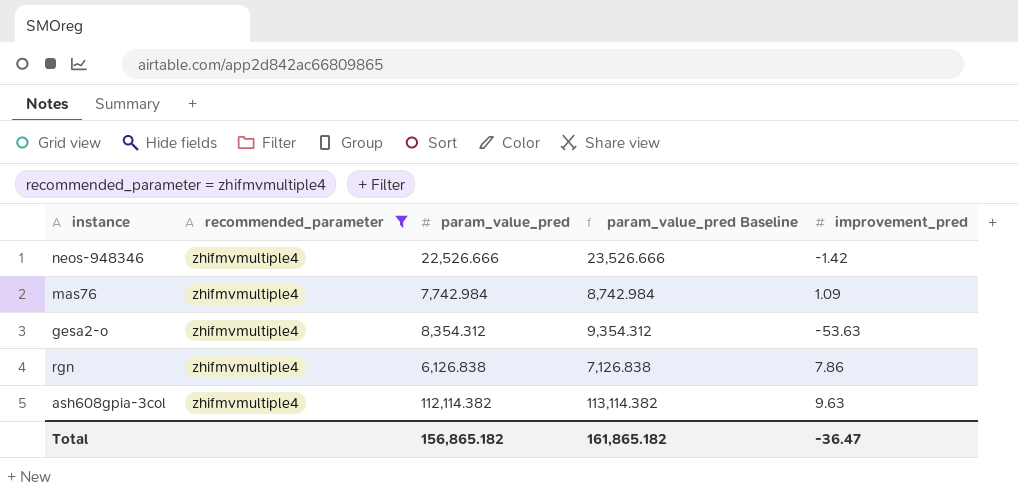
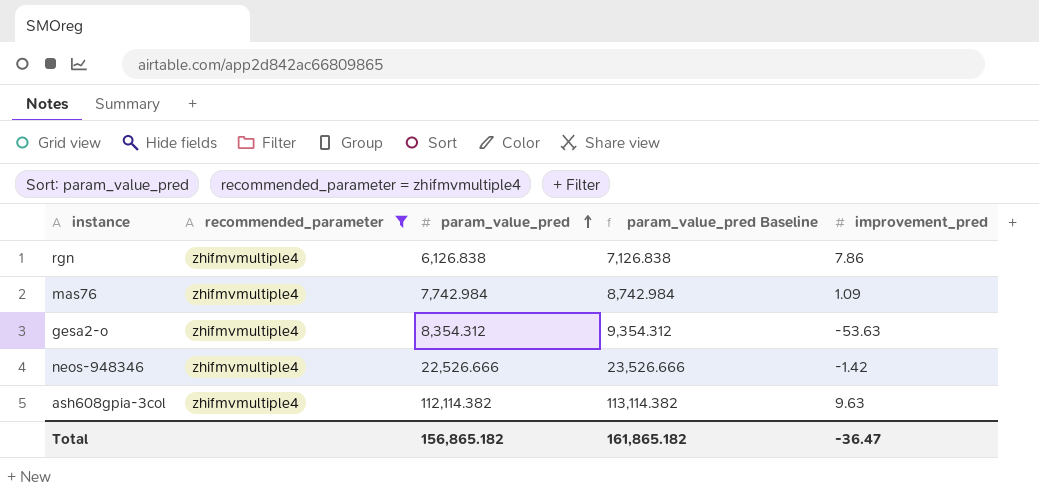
row order: none -> param_value_pred ascending

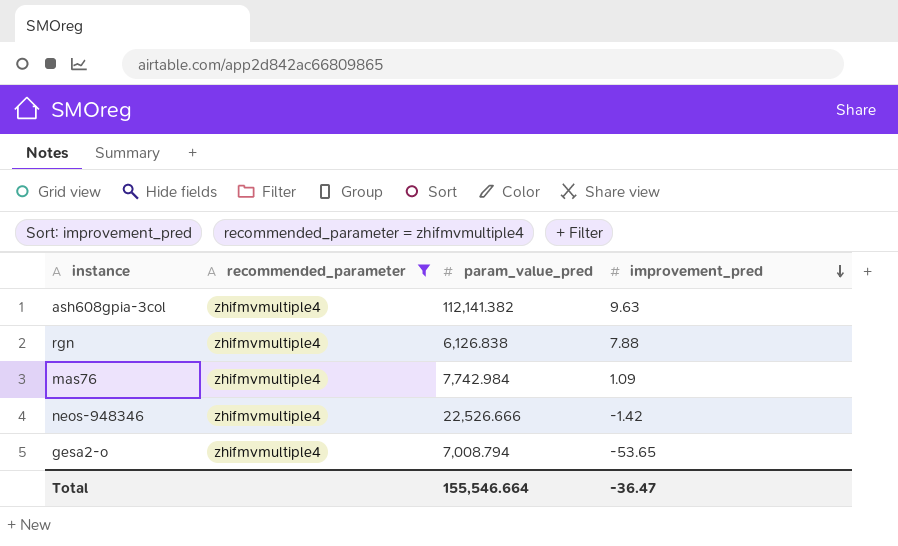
row order: param_value_pred ascending -> improvement_pred descending
column param_value_pred Baseline | formula: [param_value_pred] + 1000 -> none
ash608gpia-3col | param_value_pred: 112,114.382 -> 112,141.382
rgn | improvement_pred: 7.86 -> 7.88
gesa2-o | param_value_pred: 8,354.312 -> 7,008.794
gesa2-o | improvement_pred: -53.63 -> -53.65
Total | param_value_pred: 156,865.182 -> 155,546.664

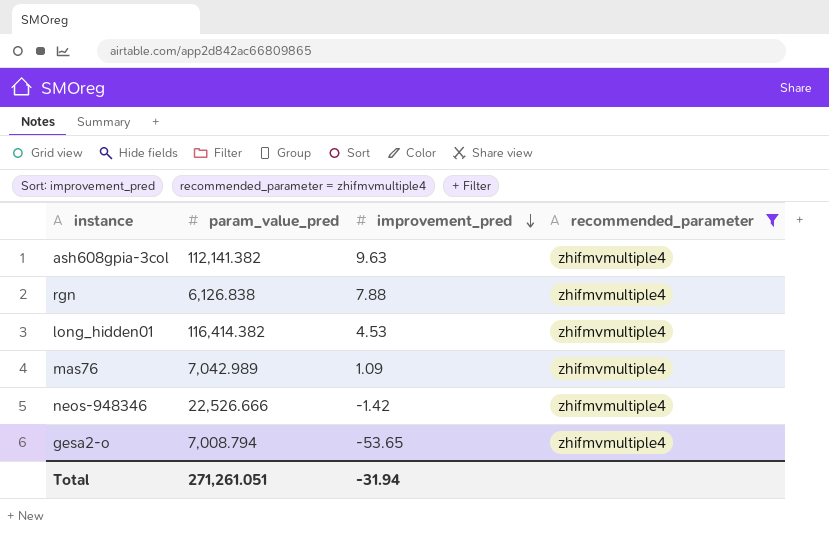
column recommended_parameter | position: 2 -> 4
row long_hidden01: none -> 116,414.382 | 4.53 | zhifmvmultiple4
mas76 | param_value_pred: 7,742.984 -> 7,042.989
Total | param_value_pred: 155,546.664 -> 271,261.051
Total | improvement_pred: -36.47 -> -31.94

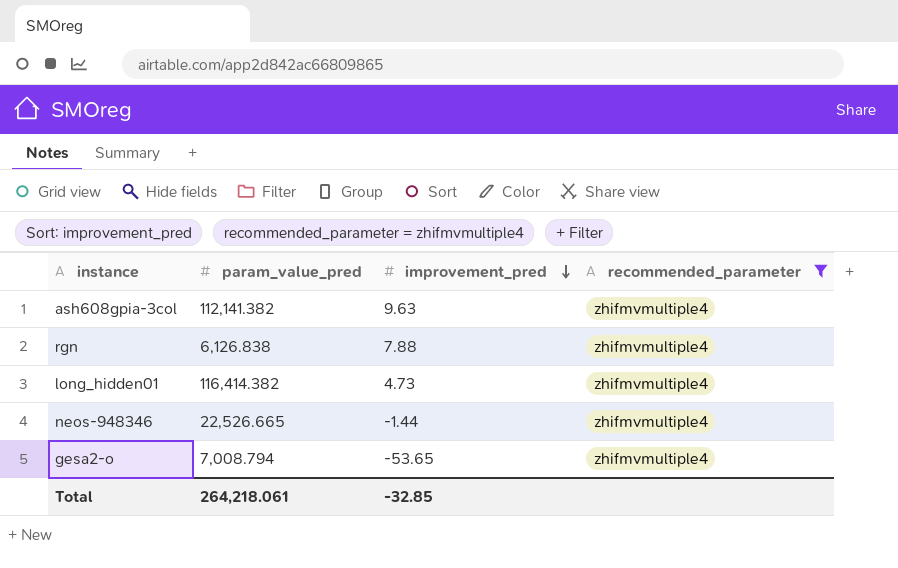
row mas76: 7,042.989 | 1.09 | zhifmvmultiple4 -> none
long_hidden01 | improvement_pred: 4.53 -> 4.73
neos-948346 | param_value_pred: 22,526.666 -> 22,526.665
neos-948346 | improvement_pred: -1.42 -> -1.44
Total | param_value_pred: 271,261.051 -> 264,218.061
Total | improvement_pred: -31.94 -> -32.85

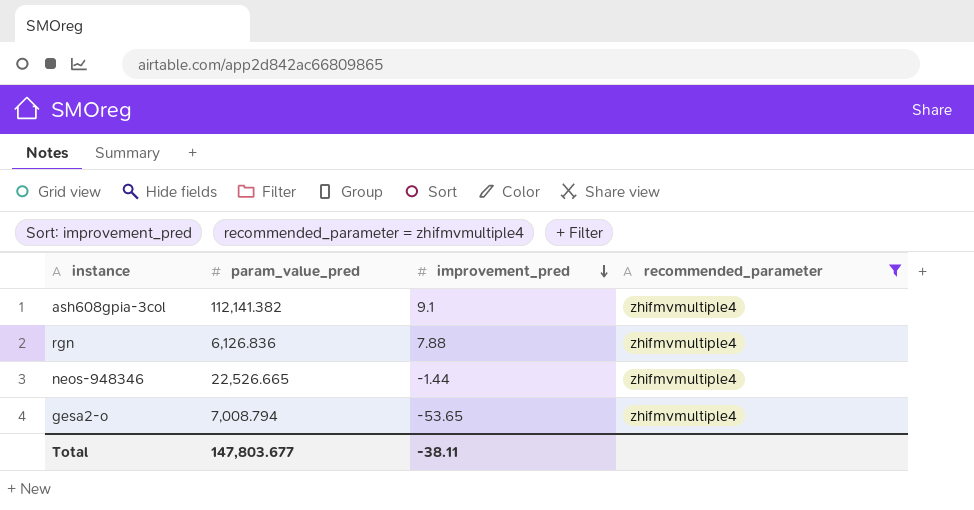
row long_hidden01: 116,414.382 | 4.73 | zhifmvmultiple4 -> none
ash608gpia-3col | improvement_pred: 9.63 -> 9.1
rgn | param_value_pred: 6,126.838 -> 6,126.836
Total | param_value_pred: 264,218.061 -> 147,803.677
Total | improvement_pred: -32.85 -> -38.11

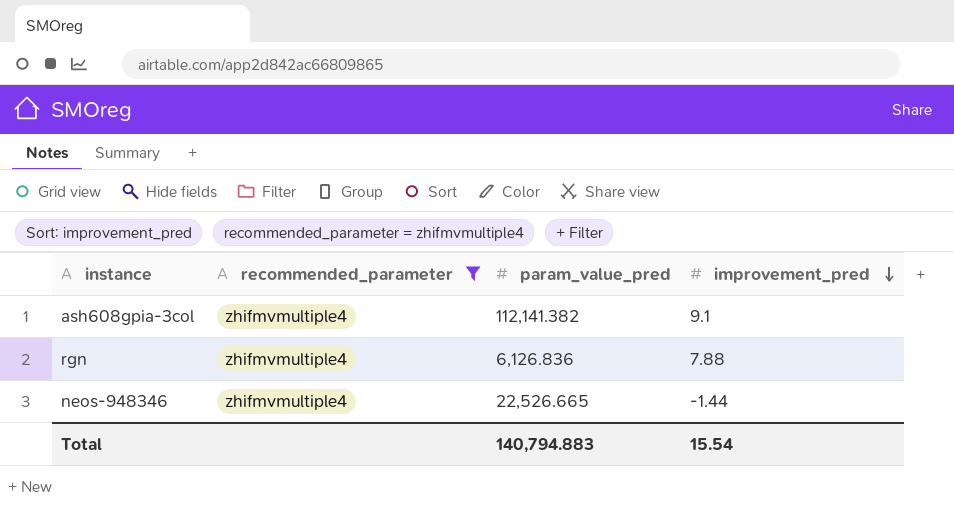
column recommended_parameter | position: 4 -> 2
row gesa2-o: 7,008.794 | -53.65 | zhifmvmultiple4 -> none
Total | param_value_pred: 147,803.677 -> 140,794.883
Total | improvement_pred: -38.11 -> 15.54

